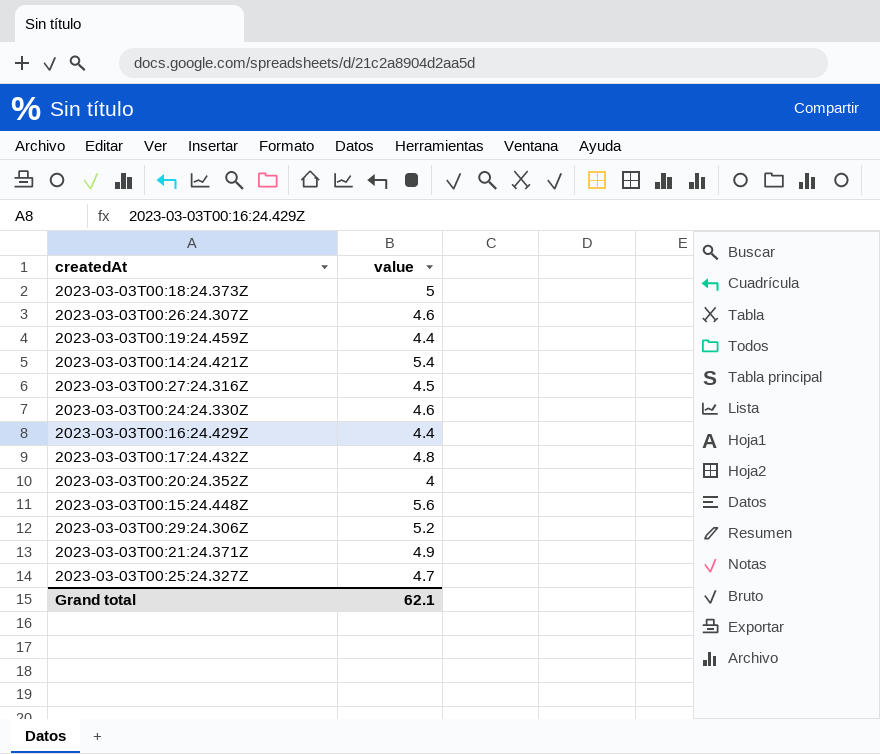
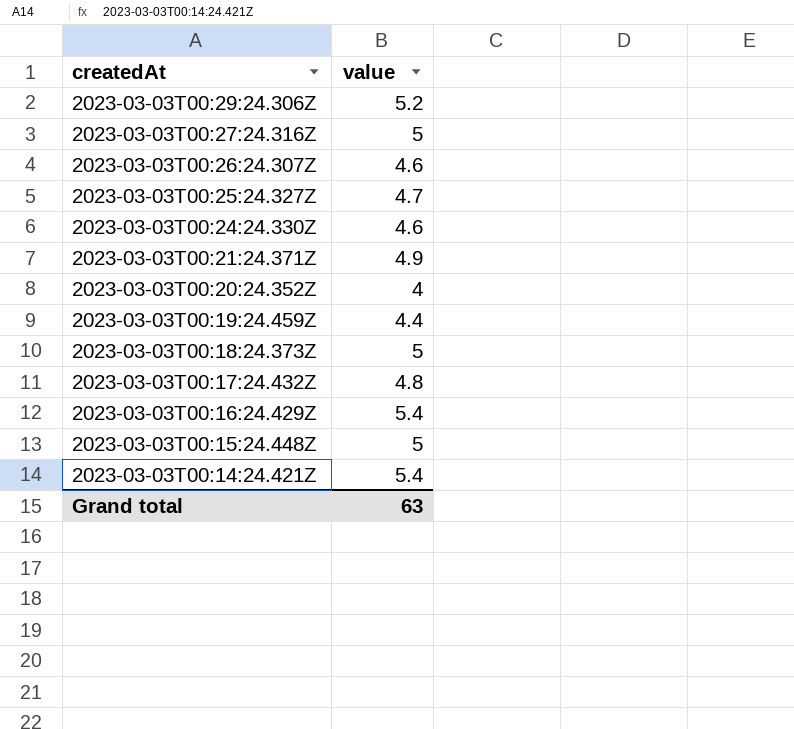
row order: none -> createdAt descending
2023-03-03T00:27:24.316Z | value: 4.5 -> 5
2023-03-03T00:16:24.429Z | value: 4.4 -> 5.4
2023-03-03T00:15:24.448Z | value: 5.6 -> 5
Grand total | value: 62.1 -> 63

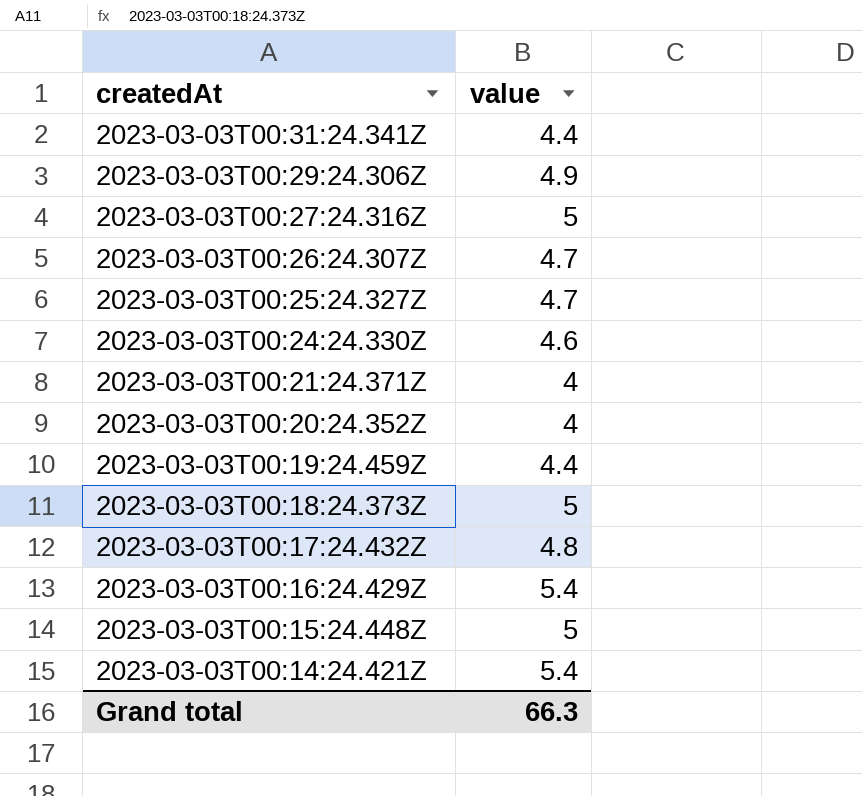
row 2023-03-03T00:31:24.341Z: none -> 4.4
2023-03-03T00:29:24.306Z | value: 5.2 -> 4.9
2023-03-03T00:26:24.307Z | value: 4.6 -> 4.7
2023-03-03T00:21:24.371Z | value: 4.9 -> 4
Grand total | value: 63 -> 66.3

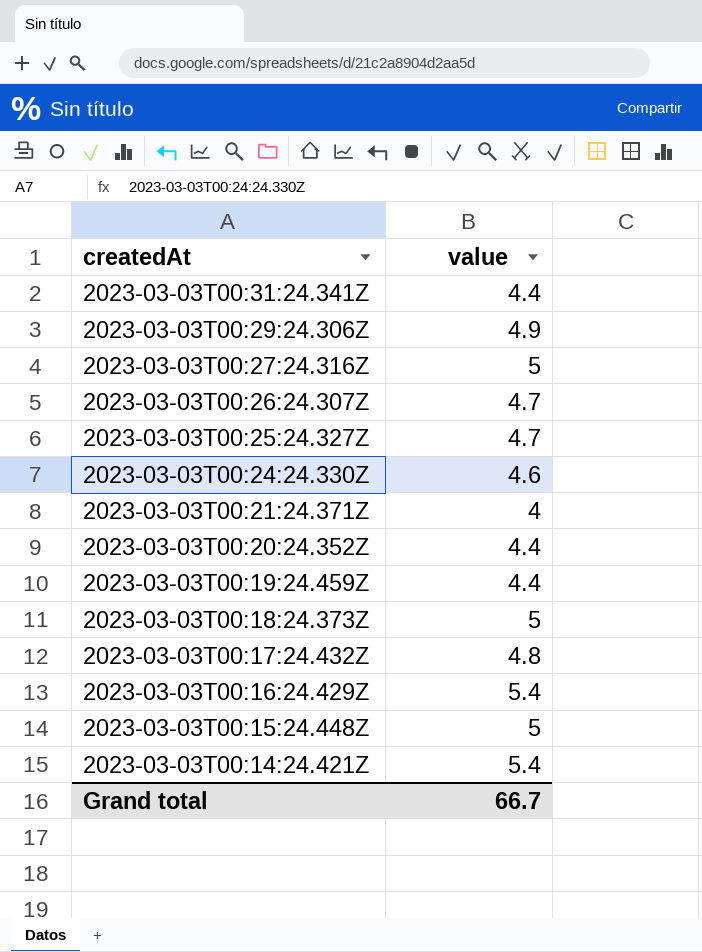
2023-03-03T00:20:24.352Z | value: 4 -> 4.4
Grand total | value: 66.3 -> 66.7

